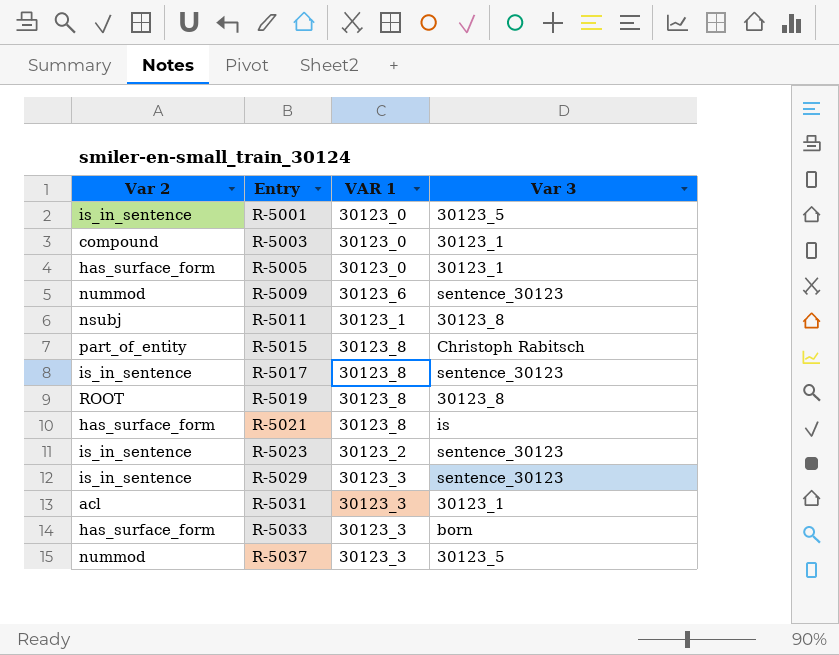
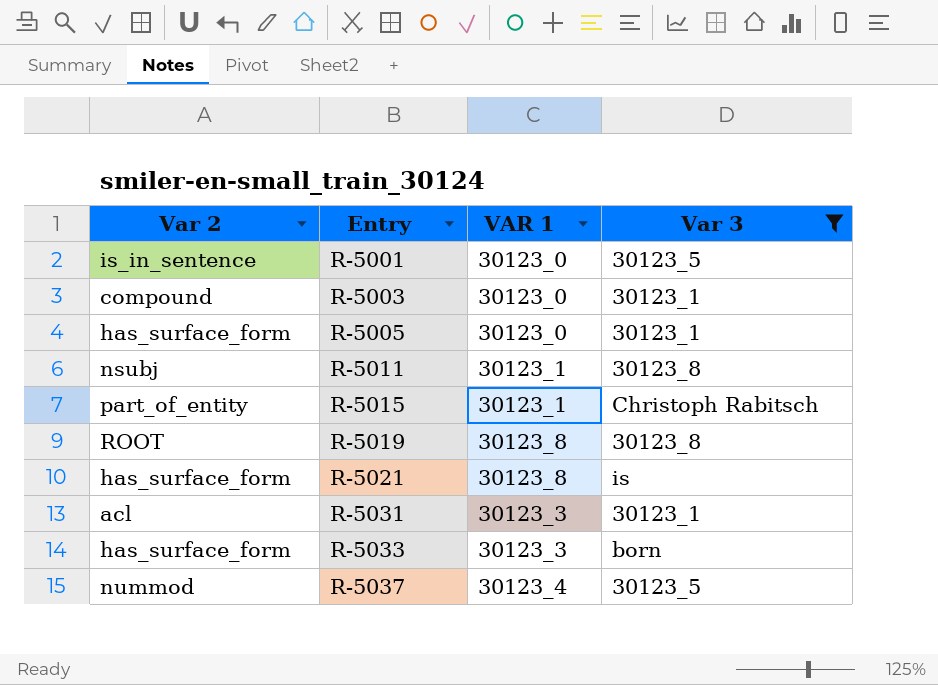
filter: none -> Var 3 != sentence_30123
R-5015 | VAR 1: 30123_8 -> 30123_1
R-5037 | VAR 1: 30123_3 -> 30123_4

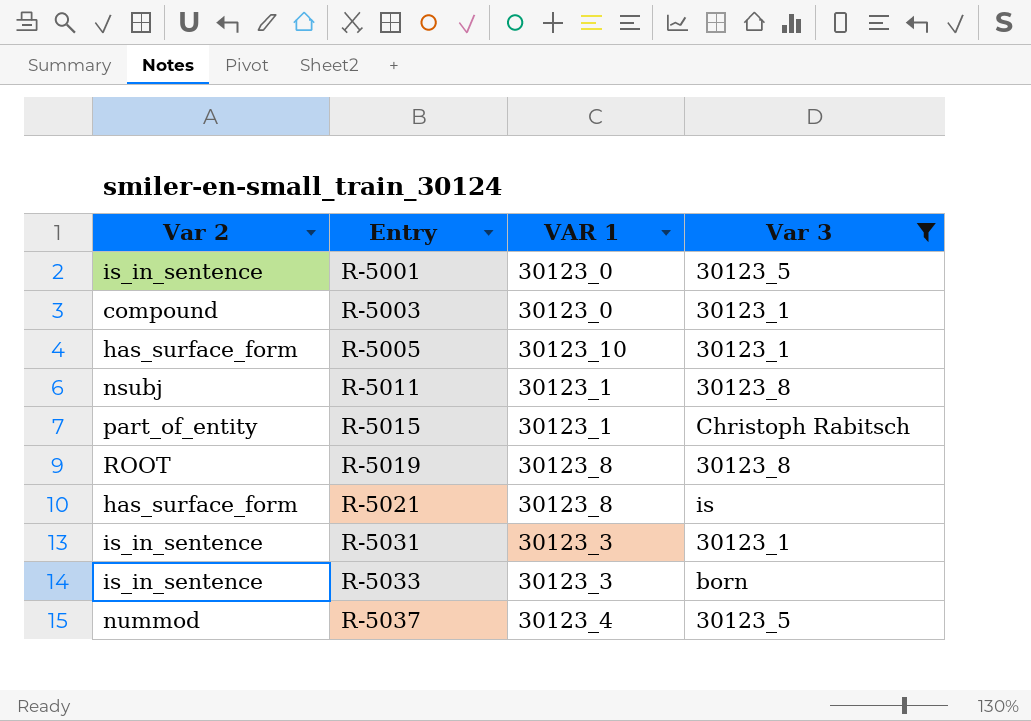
R-5005 | VAR 1: 30123_0 -> 30123_10
R-5031 | Var 2: acl -> is_in_sentence
R-5033 | Var 2: has_surface_form -> is_in_sentence

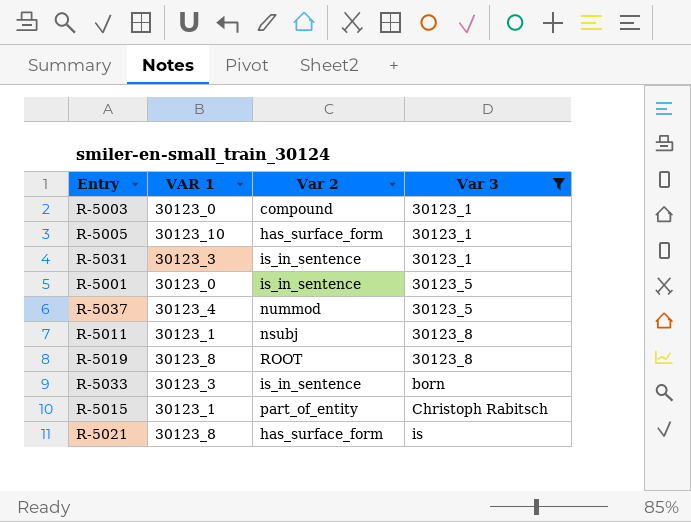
row order: Entry ascending -> Var 3 ascending
column Var 2 | position: 1 -> 3

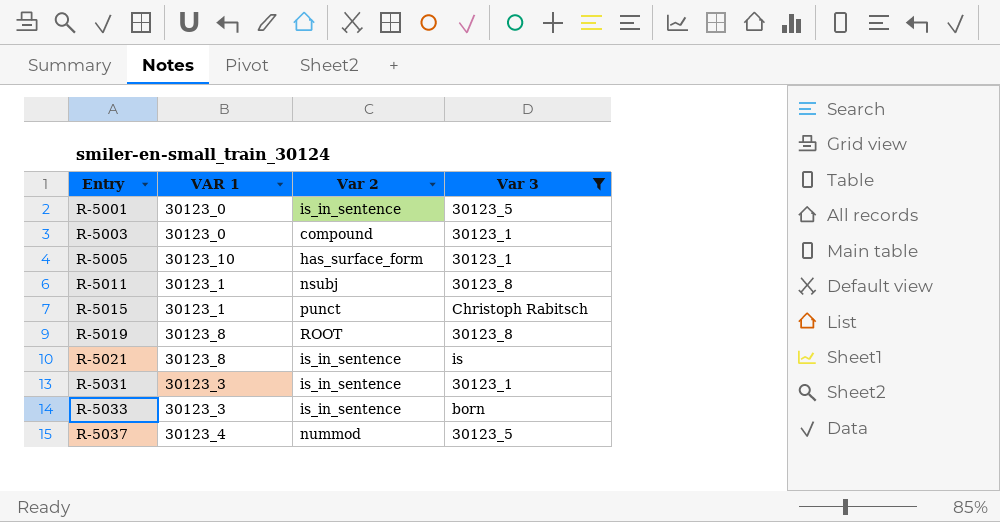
row order: Var 3 ascending -> Entry ascending
R-5015 | Var 2: part_of_entity -> punct
R-5021 | Var 2: has_surface_form -> is_in_sentence

